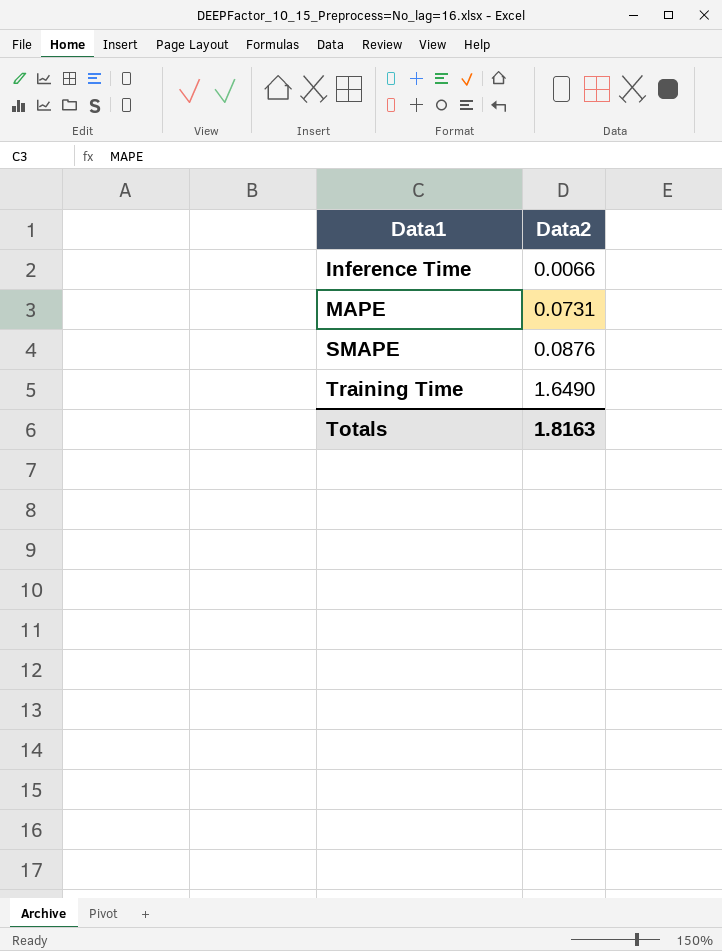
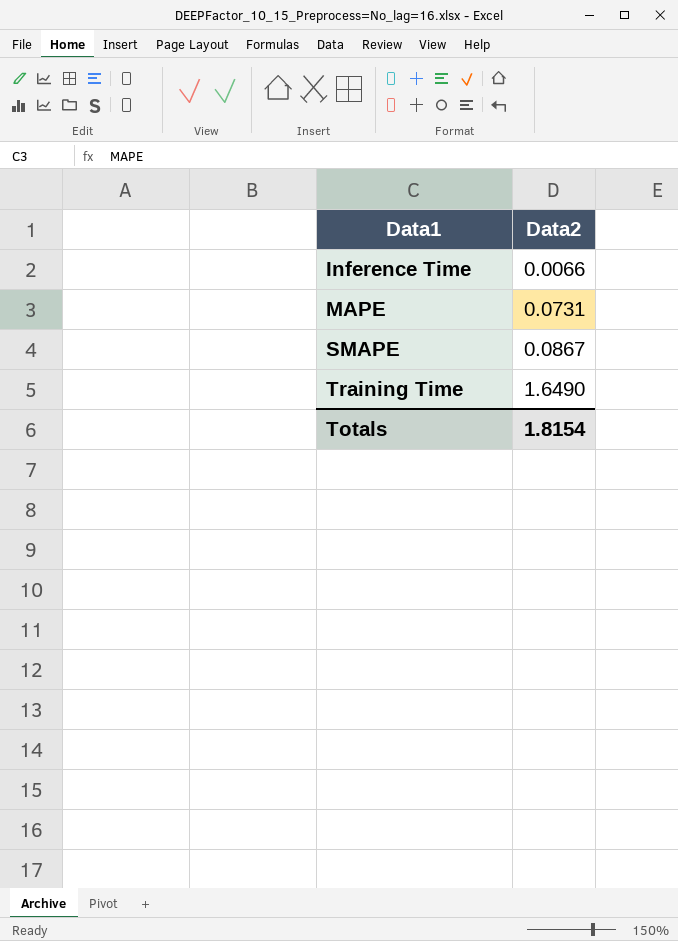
SMAPE | Data2: 0.0876 -> 0.0867
Totals | Data2: 1.8163 -> 1.8154

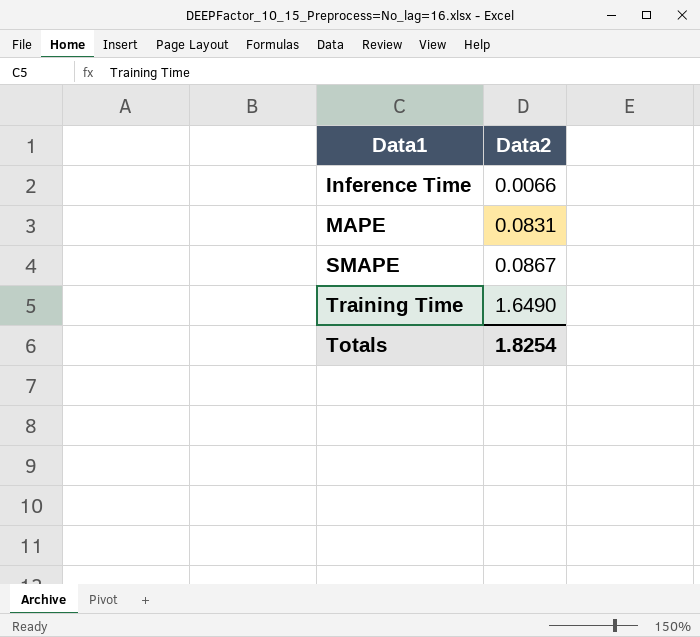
MAPE | Data2: 0.0731 -> 0.0831
Totals | Data2: 1.8154 -> 1.8254

